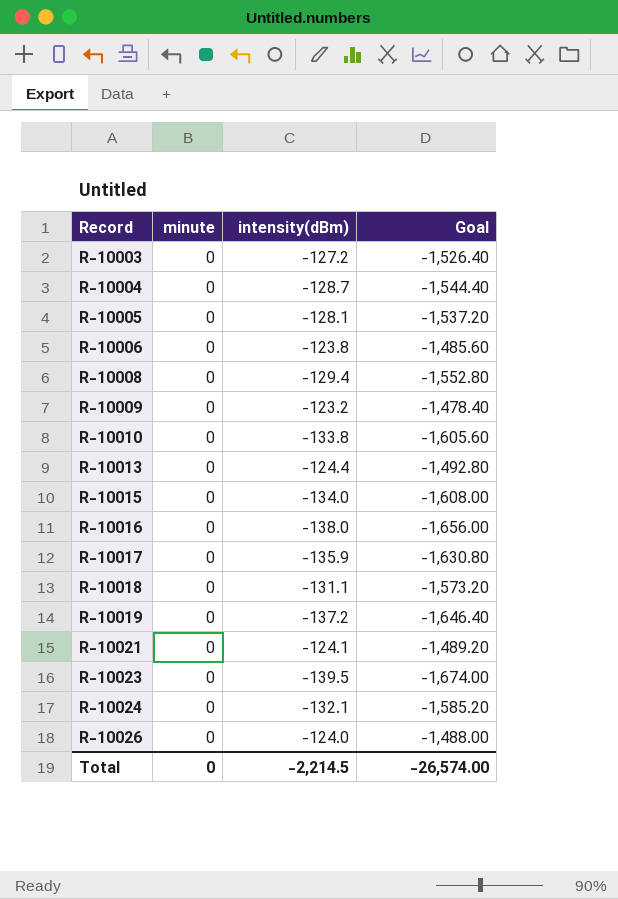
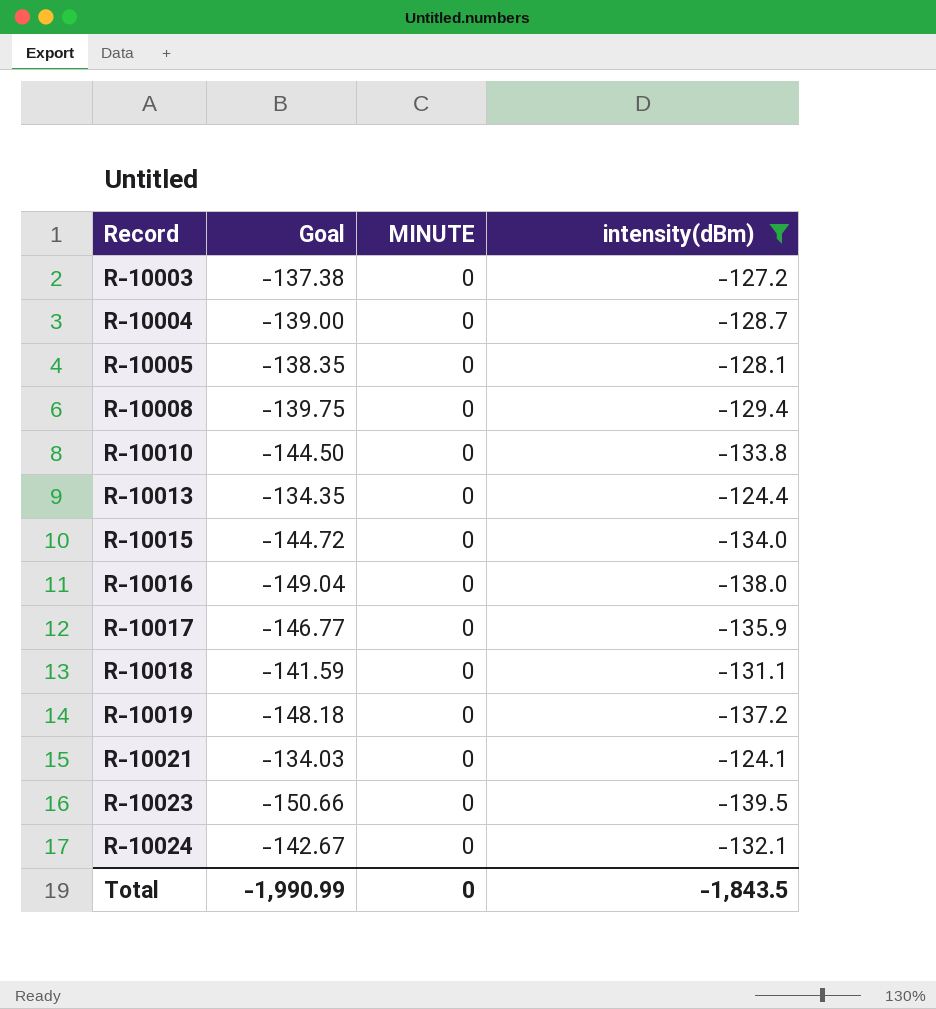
filter: none -> intensity(dBm) <= -124.1
column Goal | formula: [intensity(dBm)] * 12 -> [intensity(dBm)] * 1.08
column Goal | position: 4 -> 2
column name: minute -> MINUTE
Total | Goal: -26,574.00 -> -1,990.99
Total | intensity(dBm): -2,214.5 -> -1,843.5

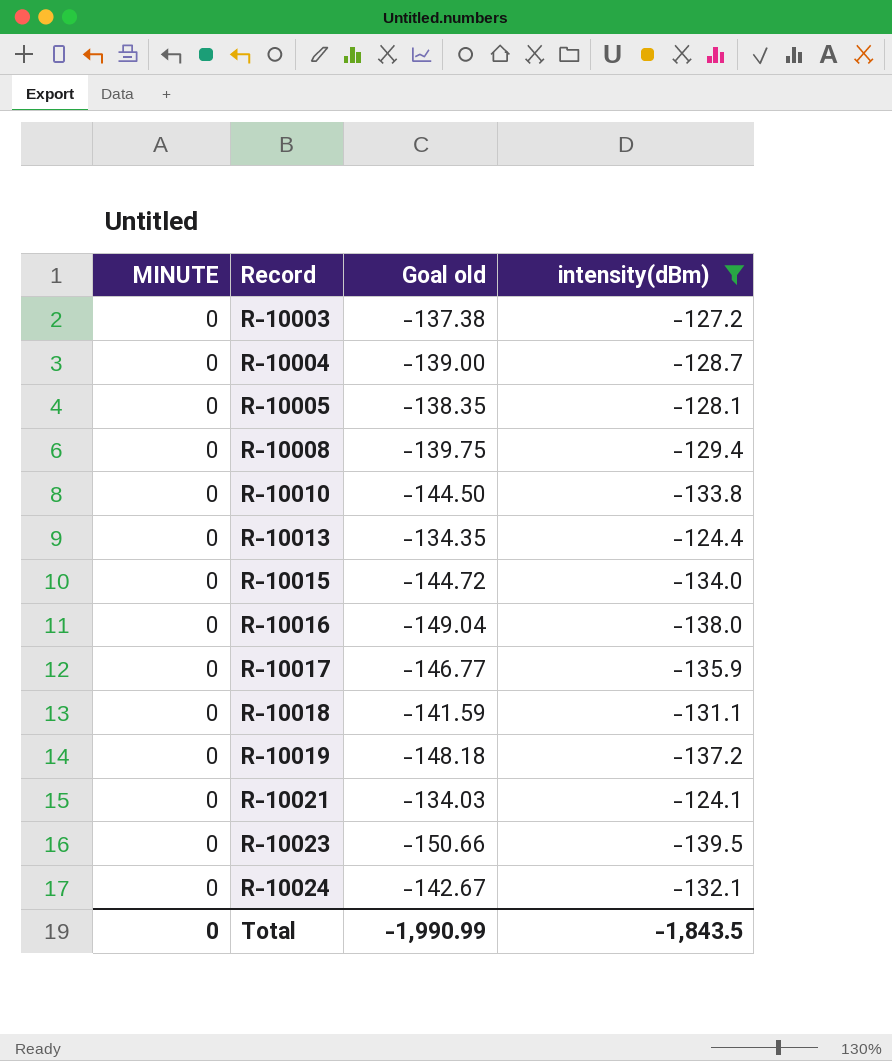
column MINUTE | position: 3 -> 1
column name: Goal -> Goal old

